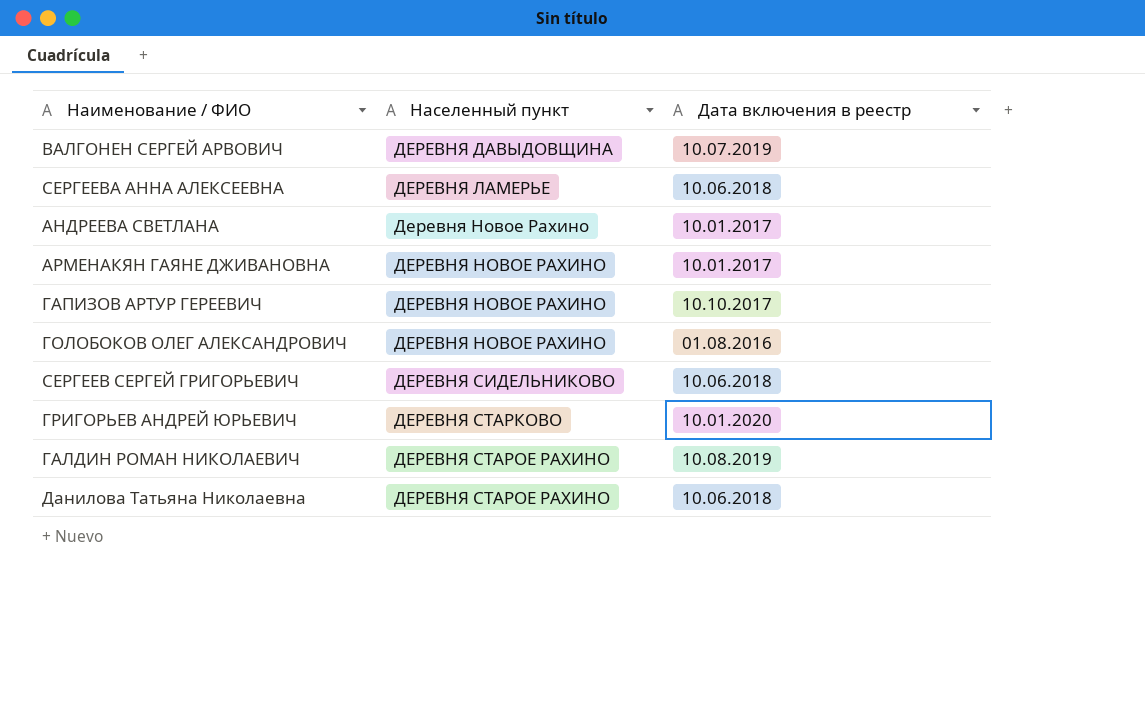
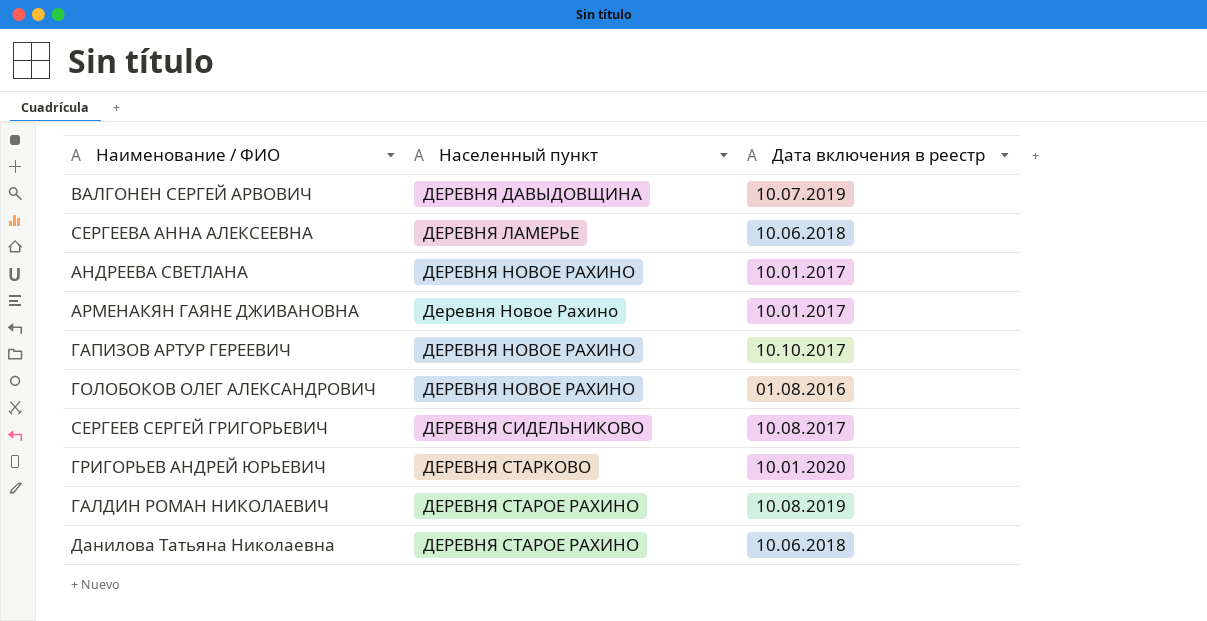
АНДРЕЕВА СВЕТЛАНА | Населенный пункт: Деревня Новое Рахино -> ДЕРЕВНЯ НОВОЕ РАХИНО
АРМЕНАКЯН ГАЯНЕ ДЖИВАНОВНА | Населенный пункт: ДЕРЕВНЯ НОВОЕ РАХИНО -> Деревня Новое Рахино
СЕРГЕЕВ СЕРГЕЙ ГРИГОРЬЕВИЧ | Дата включения в реестр: 10.06.2018 -> 10.08.2017

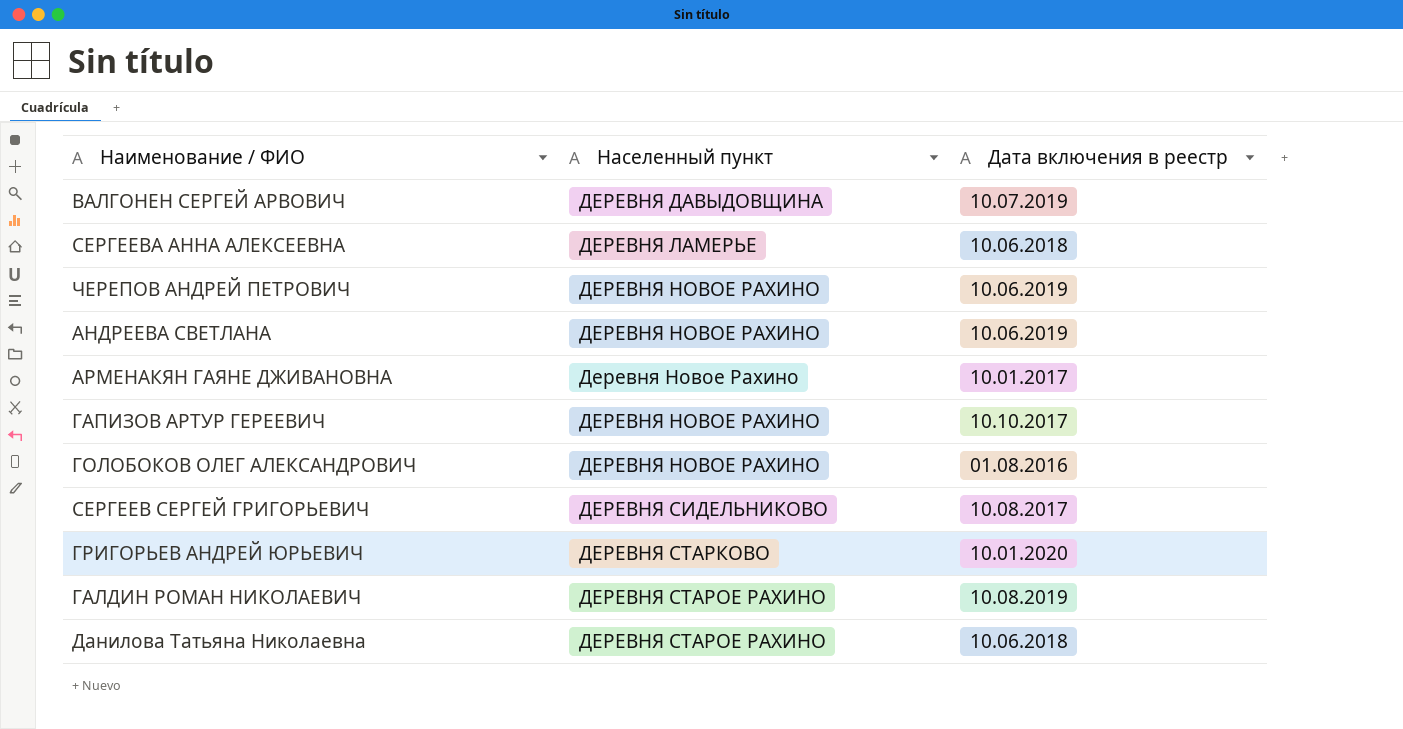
row ЧЕРЕПОВ АНДРЕЙ ПЕТРОВИЧ: none -> ДЕРЕВНЯ НОВОЕ РАХИНО | 10.06.2019
АНДРЕЕВА СВЕТЛАНА | Дата включения в реестр: 10.01.2017 -> 10.06.2019

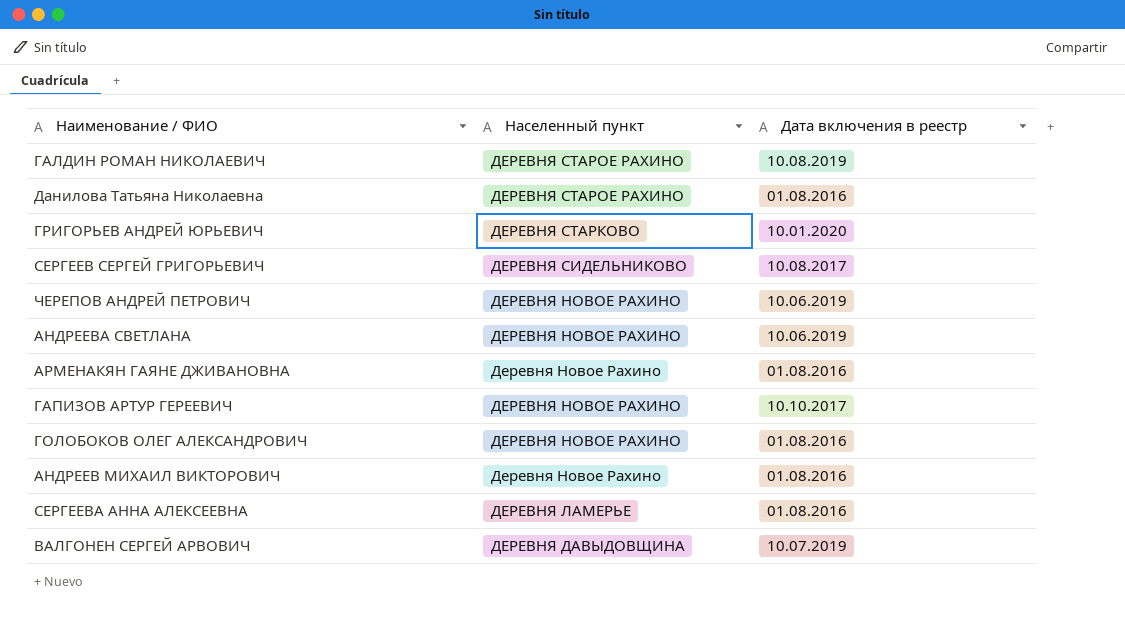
row order: Населенный пункт ascending -> Населенный пункт descending
Данилова Татьяна Николаевна | Дата включения в реестр: 10.06.2018 -> 01.08.2016
АРМЕНАКЯН ГАЯНЕ ДЖИВАНОВНА | Дата включения в реестр: 10.01.2017 -> 01.08.2016
row АНДРЕЕВ МИХАИЛ ВИКТОРОВИЧ: none -> Деревня Новое Рахино | 01.08.2016
СЕРГЕЕВА АННА АЛЕКСЕЕВНА | Дата включения в реестр: 10.06.2018 -> 01.08.2016

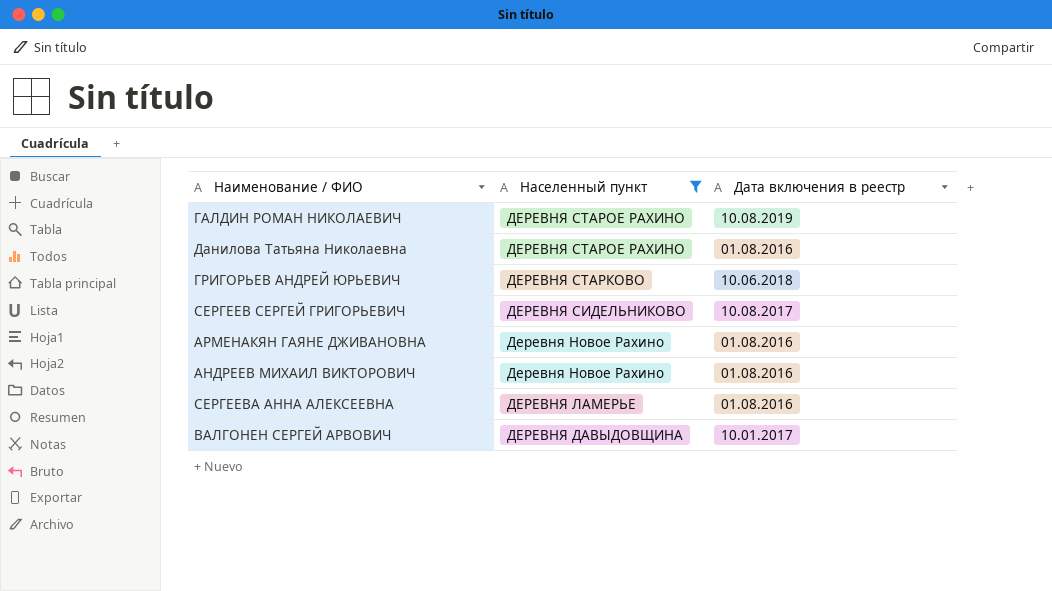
filter: none -> Населенный пункт != ДЕРЕВНЯ НОВОЕ РАХИНО
ГРИГОРЬЕВ АНДРЕЙ ЮРЬЕВИЧ | Дата включения в реестр: 10.01.2020 -> 10.06.2018
ВАЛГОНЕН СЕРГЕЙ АРВОВИЧ | Дата включения в реестр: 10.07.2019 -> 10.01.2017

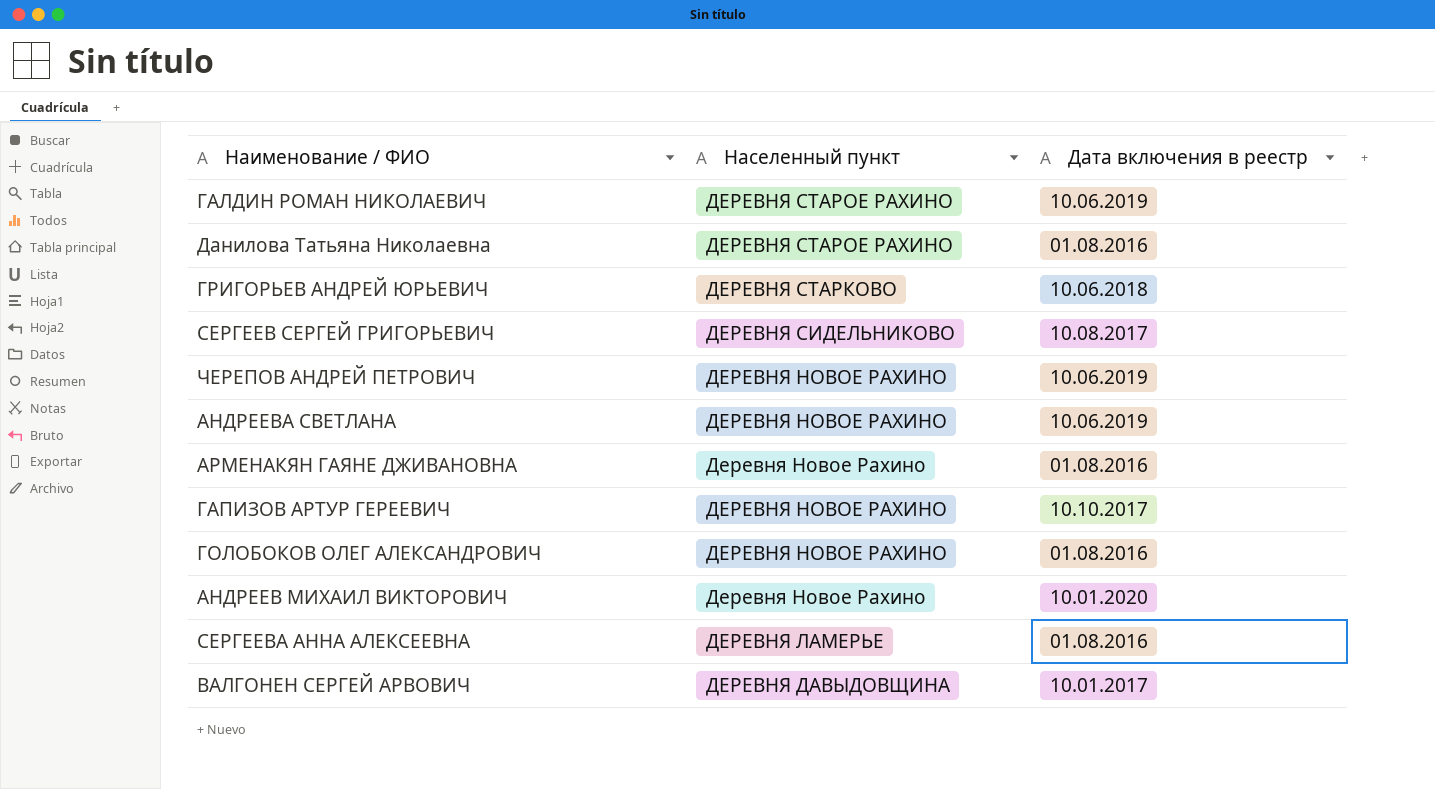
filter: Населенный пункт != ДЕРЕВНЯ НОВОЕ РАХИНО -> none
ГАЛДИН РОМАН НИКОЛАЕВИЧ | Дата включения в реестр: 10.08.2019 -> 10.06.2019
АНДРЕЕВ МИХАИЛ ВИКТОРОВИЧ | Дата включения в реестр: 01.08.2016 -> 10.01.2020

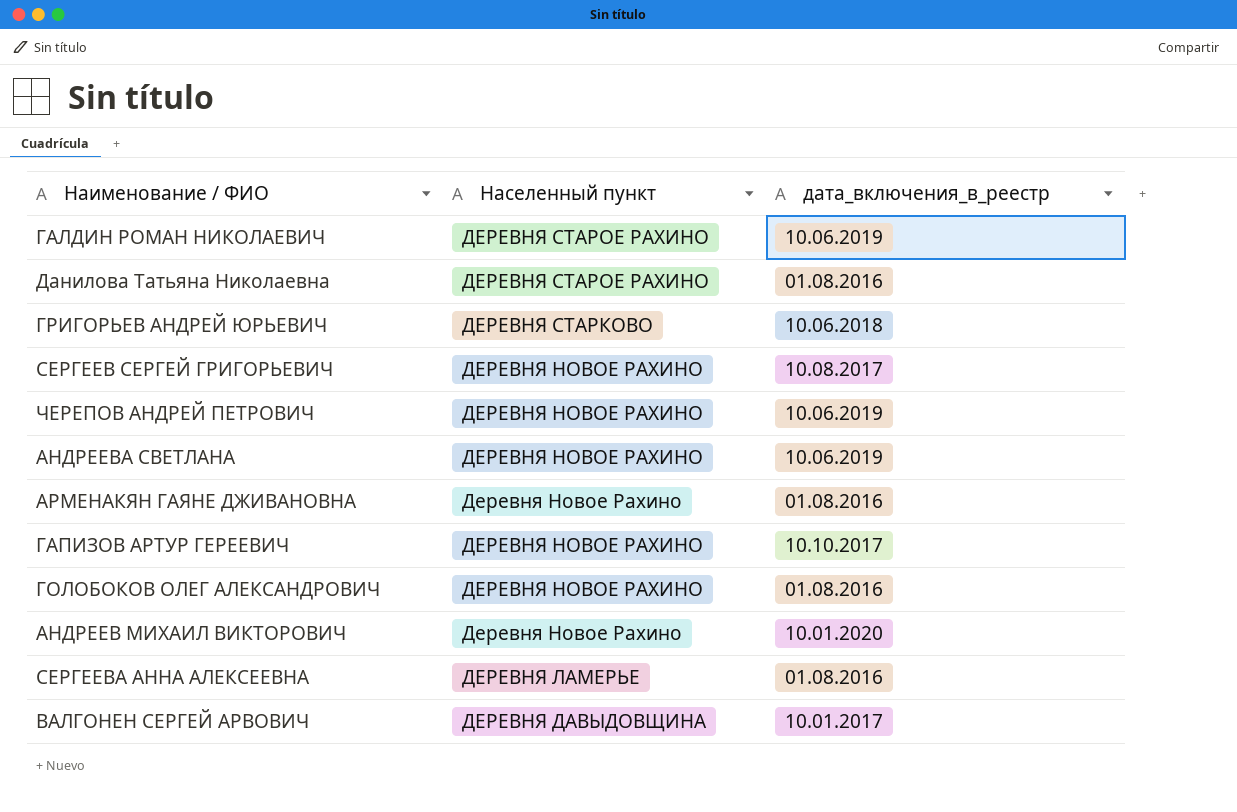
column name: Дата включения в реестр -> дата_включения_в_реестр
СЕРГЕЕВ СЕРГЕЙ ГРИГОРЬЕВИЧ | Населенный пункт: ДЕРЕВНЯ СИДЕЛЬНИКОВО -> ДЕРЕВНЯ НОВОЕ РАХИНО

